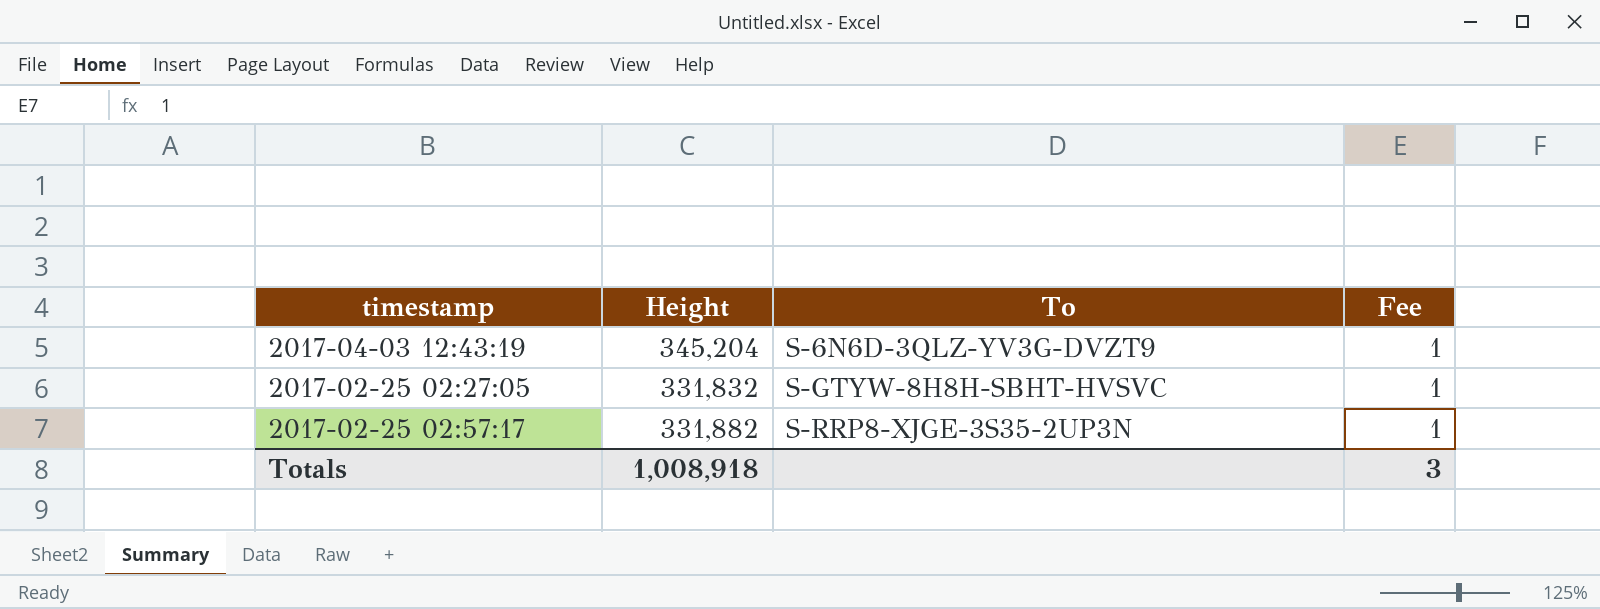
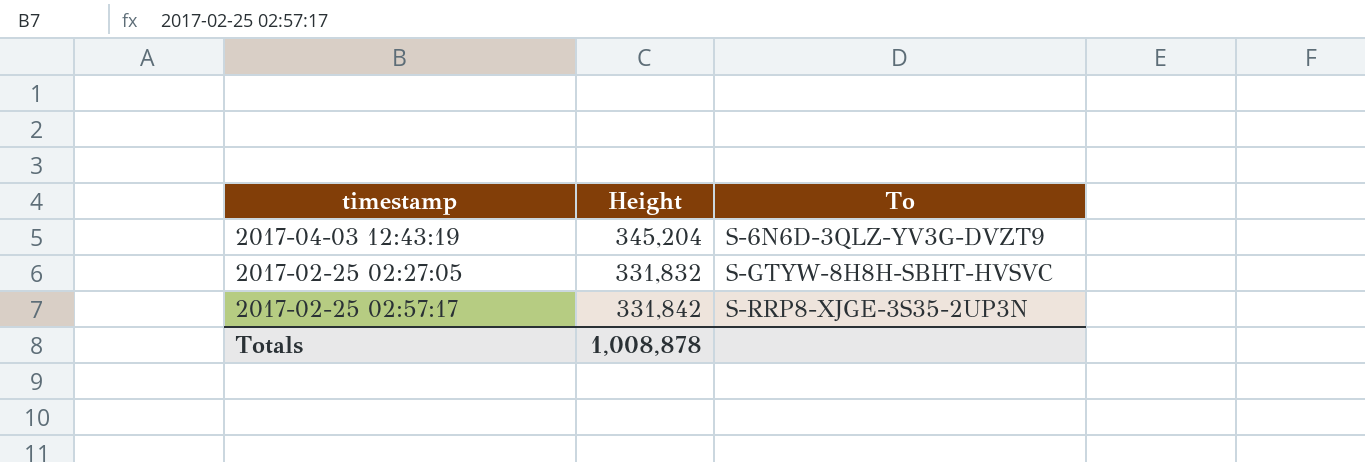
column Fee | position: 4 -> none
2017-02-25 02:57:17 | Height: 331,882 -> 331,842
Totals | Height: 1,008,918 -> 1,008,878

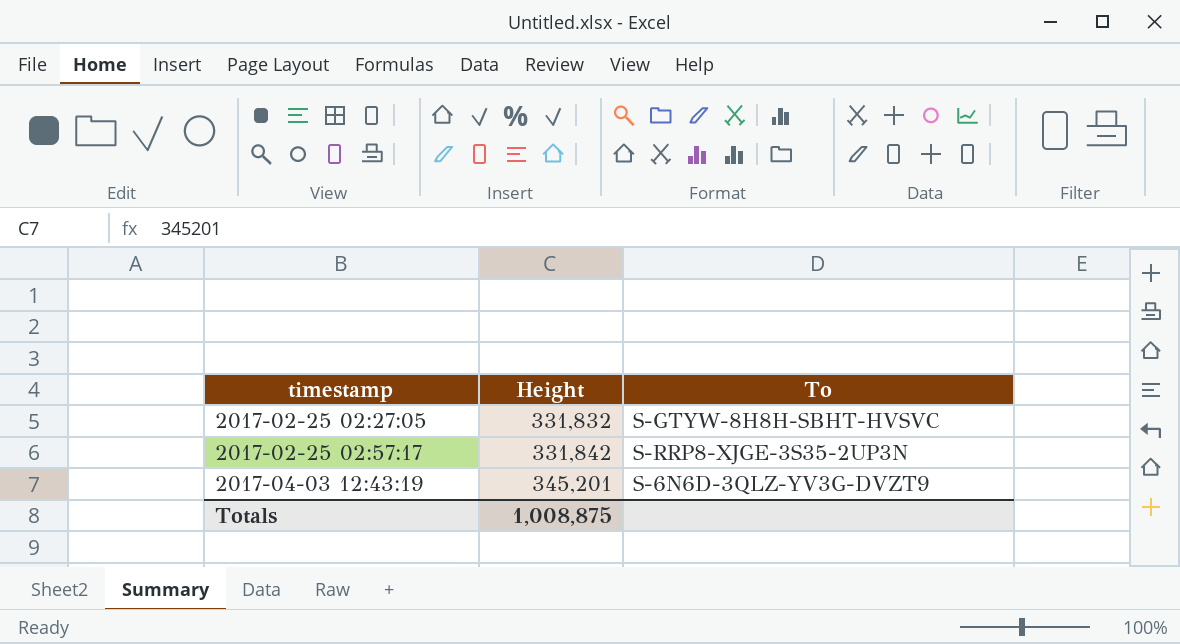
row order: To ascending -> timestamp ascending
2017-04-03 12:43:19 | Height: 345,204 -> 345,201
Totals | Height: 1,008,878 -> 1,008,875

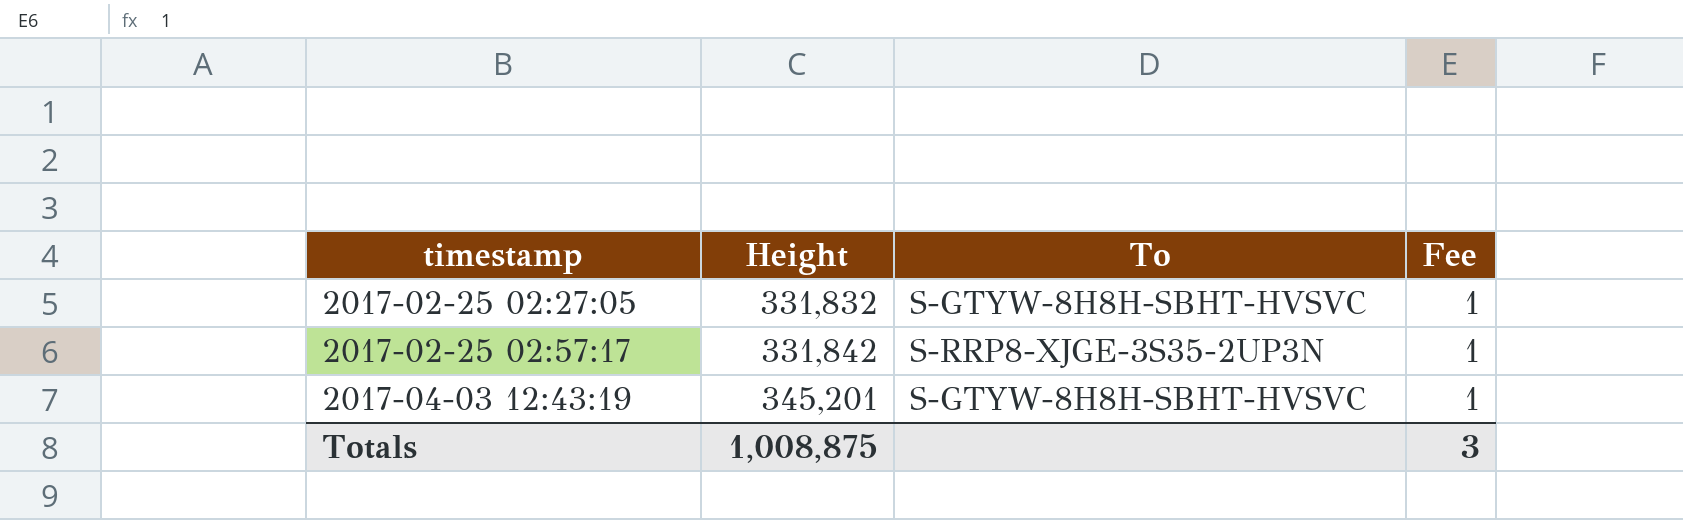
column Fee | position: none -> 4
2017-04-03 12:43:19 | To: S-6N6D-3QLZ-YV3G-DVZT9 -> S-GTYW-8H8H-SBHT-HVSVC

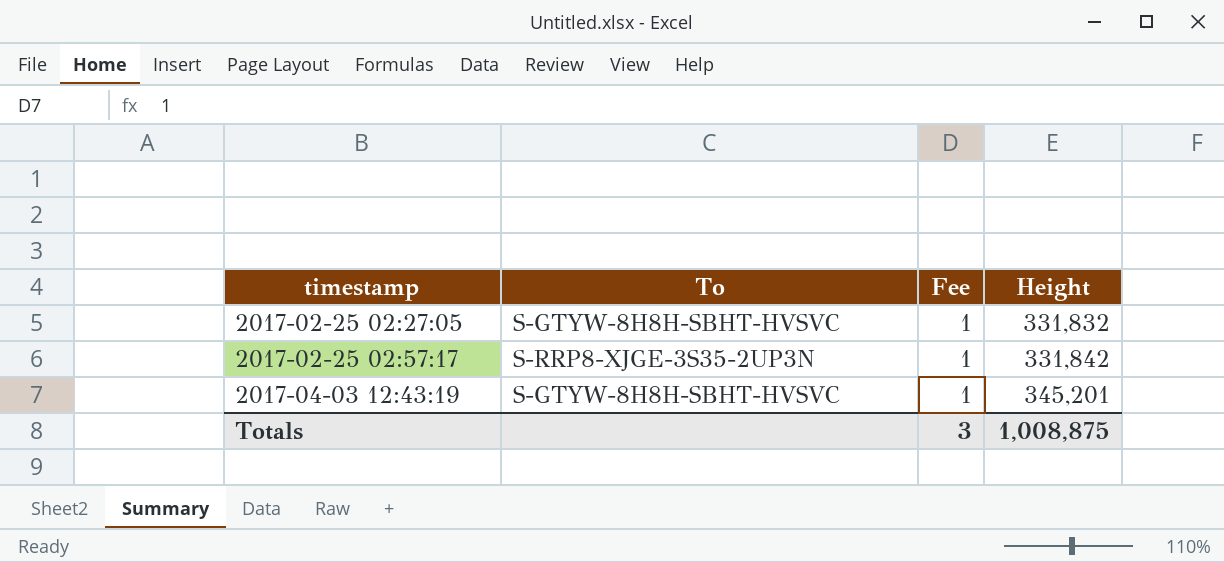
column Height | position: 2 -> 4

